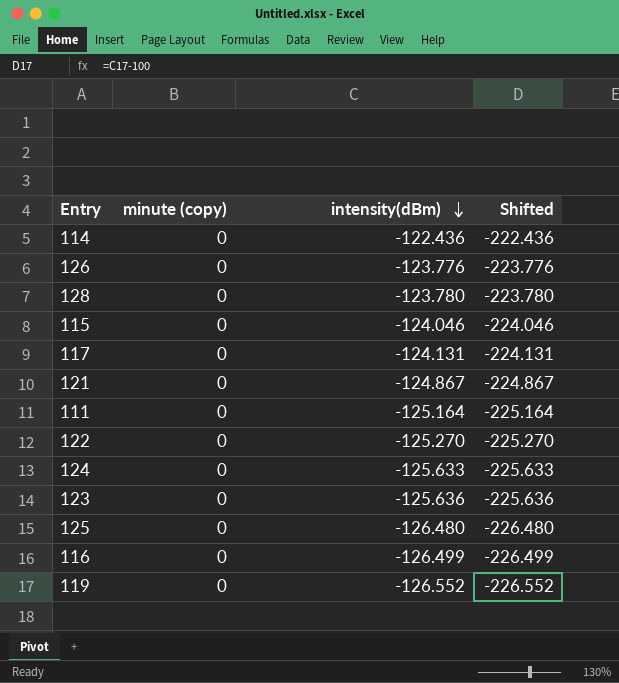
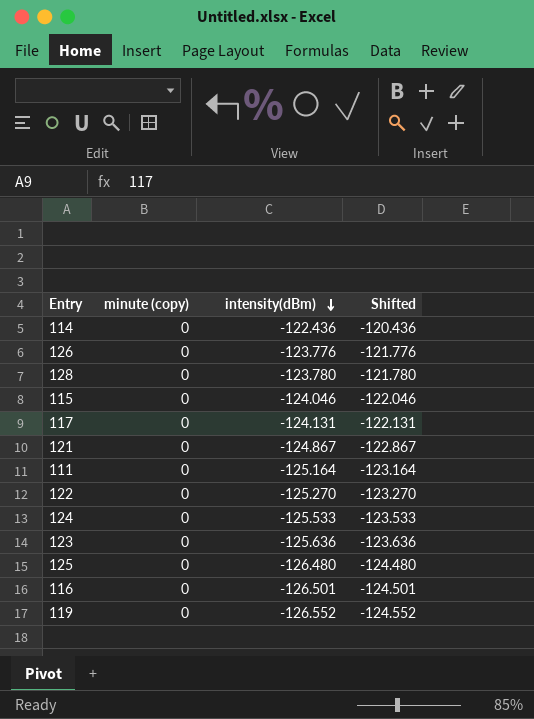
column Shifted | formula: [intensity(dBm)] - 100 -> [intensity(dBm)] + 2
124 | intensity(dBm): -125.633 -> -125.533
116 | intensity(dBm): -126.499 -> -126.501

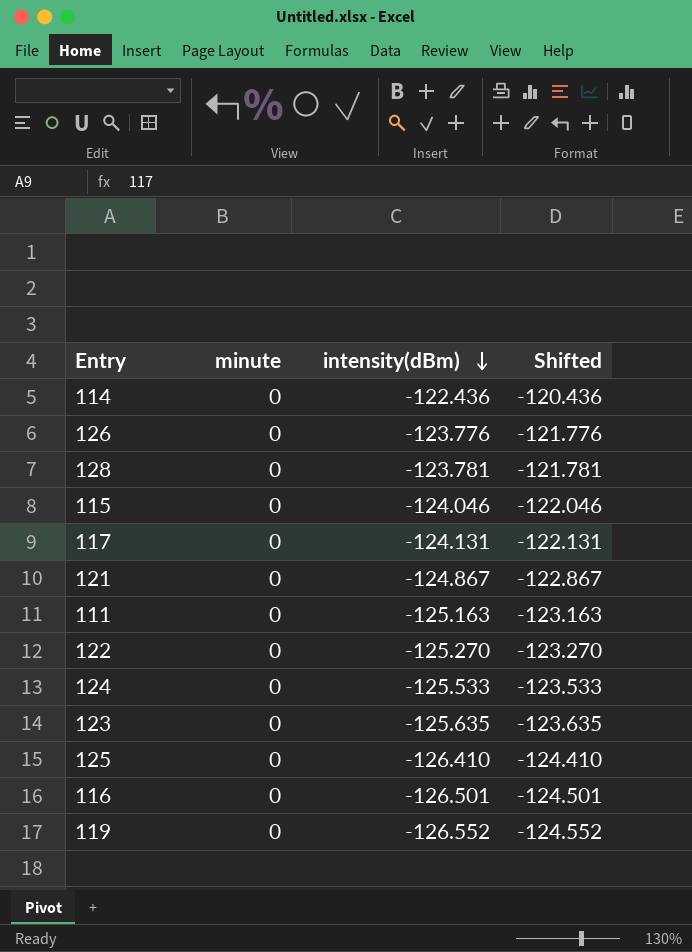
column name: minute (copy) -> minute
128 | intensity(dBm): -123.780 -> -123.781
128 | Shifted: -121.780 -> -121.781
111 | intensity(dBm): -125.164 -> -125.163
111 | Shifted: -123.164 -> -123.163
123 | intensity(dBm): -125.636 -> -125.635
123 | Shifted: -123.636 -> -123.635
125 | intensity(dBm): -126.480 -> -126.410
125 | Shifted: -124.480 -> -124.410

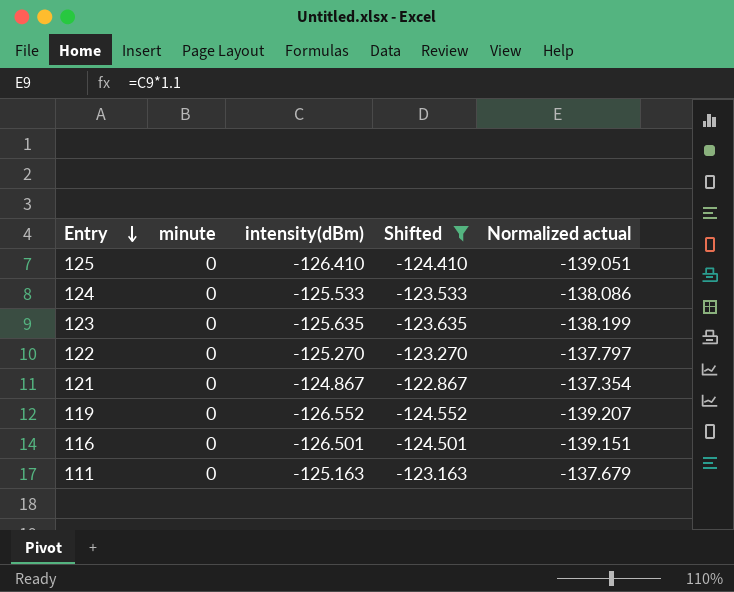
filter: none -> Shifted <= -122.867
row order: intensity(dBm) descending -> Entry descending
column Normalized actual | formula: none -> [intensity(dBm)] * 1.1

